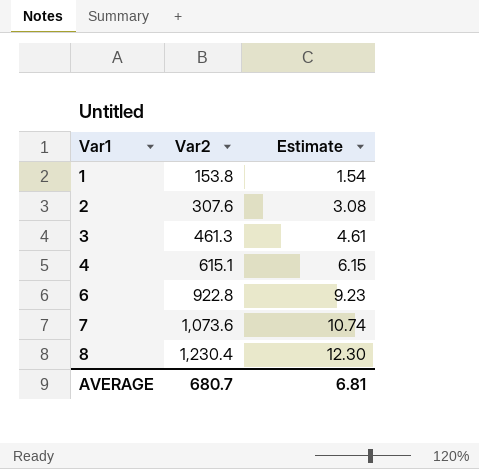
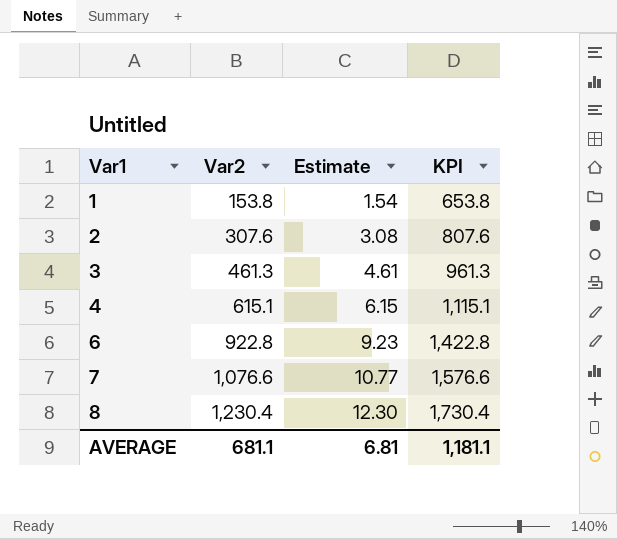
column KPI | formula: none -> [Var2] + 500
7 | Var2: 1,073.6 -> 1,076.6
7 | Estimate: 10.74 -> 10.77
AVERAGE | Var2: 680.7 -> 681.1

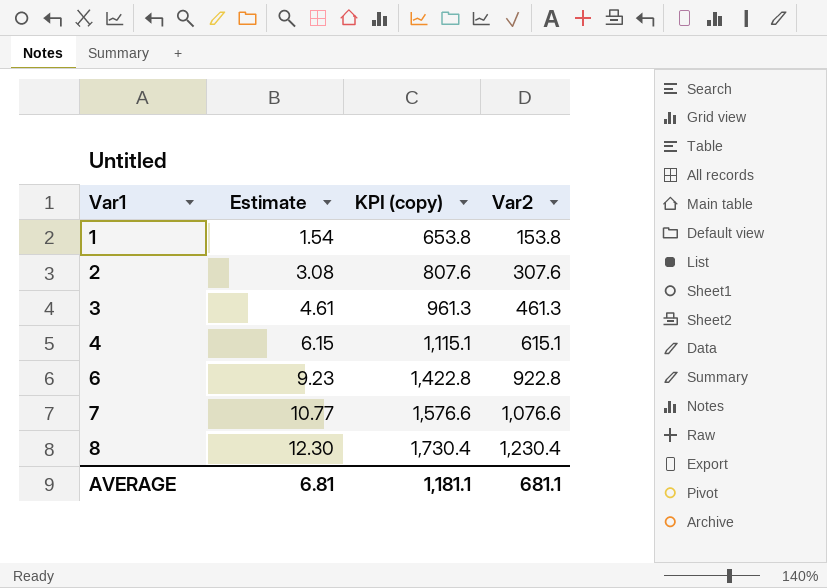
column name: KPI -> KPI (copy)
column Var2 | position: 2 -> 4

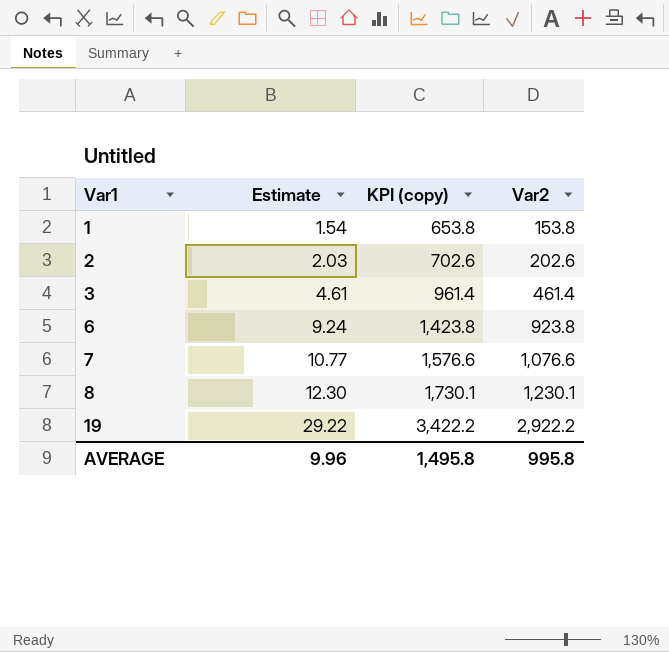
row 4: 6.15 | 1,115.1 | 615.1 -> none
2 | Estimate: 3.08 -> 2.03
2 | KPI (copy): 807.6 -> 702.6
2 | Var2: 307.6 -> 202.6
3 | KPI (copy): 961.3 -> 961.4
3 | Var2: 461.3 -> 461.4
6 | Estimate: 9.23 -> 9.24
6 | KPI (copy): 1,422.8 -> 1,423.8
6 | Var2: 922.8 -> 923.8
8 | KPI (copy): 1,730.4 -> 1,730.1
8 | Var2: 1,230.4 -> 1,230.1
row 19: none -> 29.22 | 3,422.2 | 2,922.2
AVERAGE | Estimate: 6.81 -> 9.96
AVERAGE | KPI (copy): 1,181.1 -> 1,495.8
AVERAGE | Var2: 681.1 -> 995.8

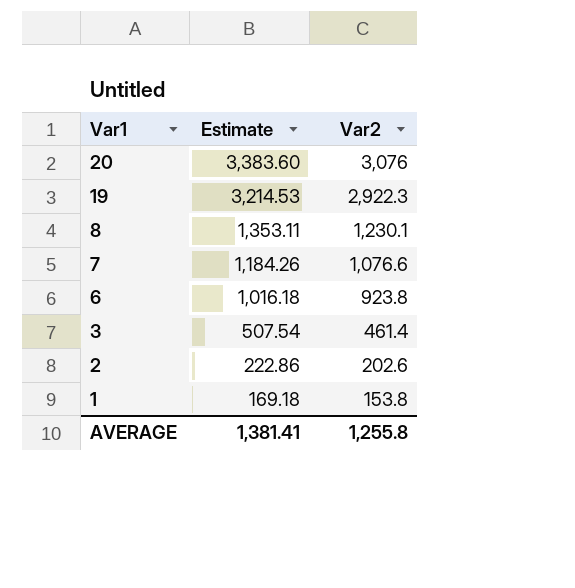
row order: Var1 ascending -> Var1 descending
column KPI (copy) | formula: [Var2] + 500 -> none
column Estimate | formula: [Var2] * 0.01 -> [Var2] * 1.1
row 20: none -> 3,383.60 | 3,076
19 | Var2: 2,922.2 -> 2,922.3
AVERAGE | Estimate: 9.96 -> 1,381.41
AVERAGE | Var2: 995.8 -> 1,255.8

